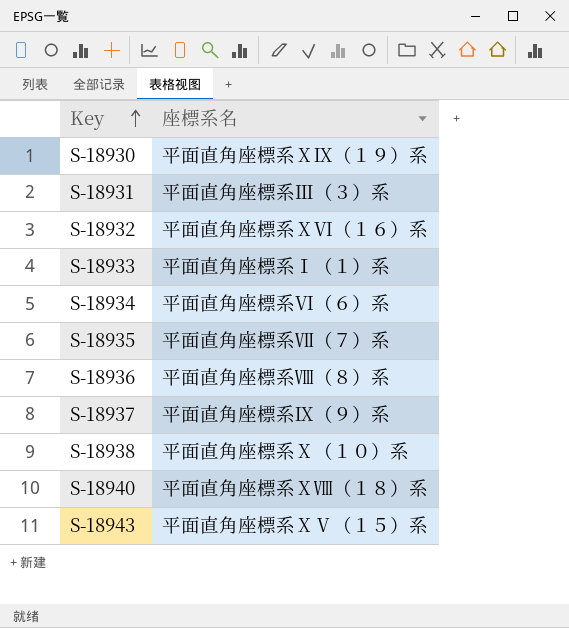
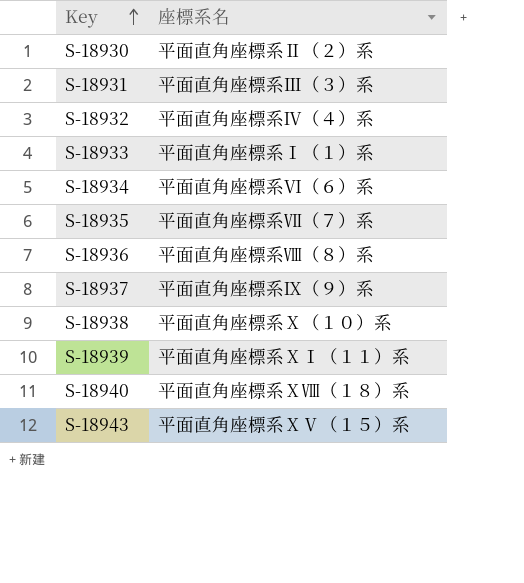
S-18930 | 座標系名: 平面直角座標系ⅩⅨ（１９）系 -> 平面直角座標系Ⅱ（２）系
S-18932 | 座標系名: 平面直角座標系ⅩⅥ（１６）系 -> 平面直角座標系Ⅳ（４）系
row S-18939: none -> 平面直角座標系ⅩⅠ（１１）系

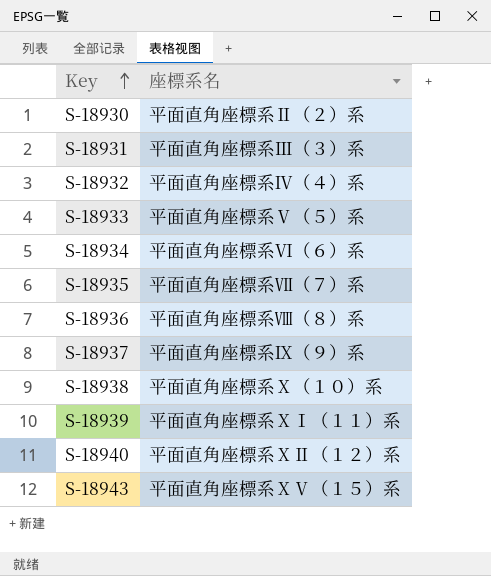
S-18933 | 座標系名: 平面直角座標系Ⅰ（１）系 -> 平面直角座標系Ⅴ（５）系
S-18940 | 座標系名: 平面直角座標系ⅩⅧ（１８）系 -> 平面直角座標系ⅩⅡ（１２）系

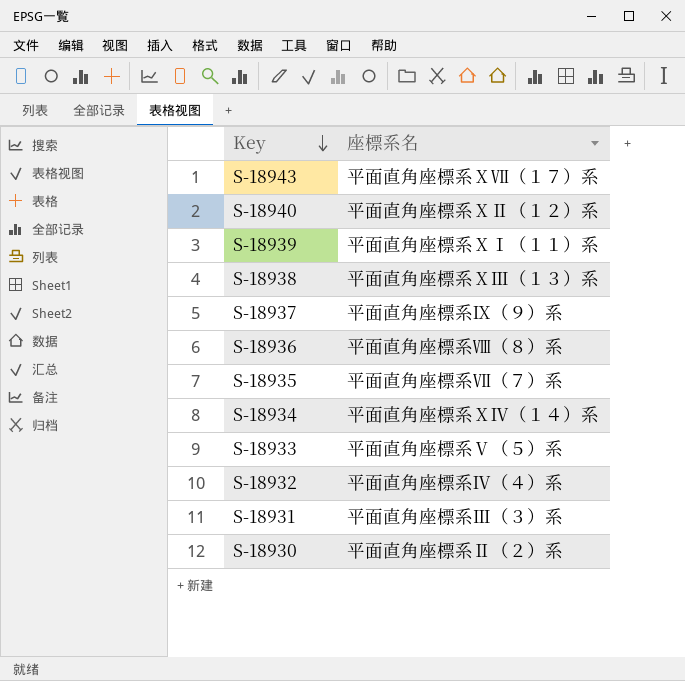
row order: Key ascending -> Key descending
S-18943 | 座標系名: 平面直角座標系ⅩⅤ（１５）系 -> 平面直角座標系ⅩⅦ（１７）系
S-18938 | 座標系名: 平面直角座標系Ⅹ（１０）系 -> 平面直角座標系ⅩⅢ（１３）系
S-18934 | 座標系名: 平面直角座標系Ⅵ（６）系 -> 平面直角座標系ⅩⅣ（１４）系

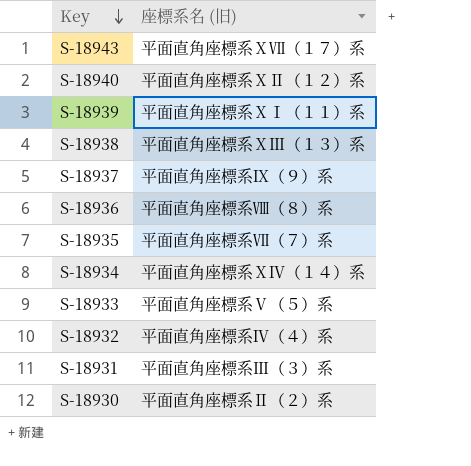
column name: 座標系名 -> 座標系名 (旧)

